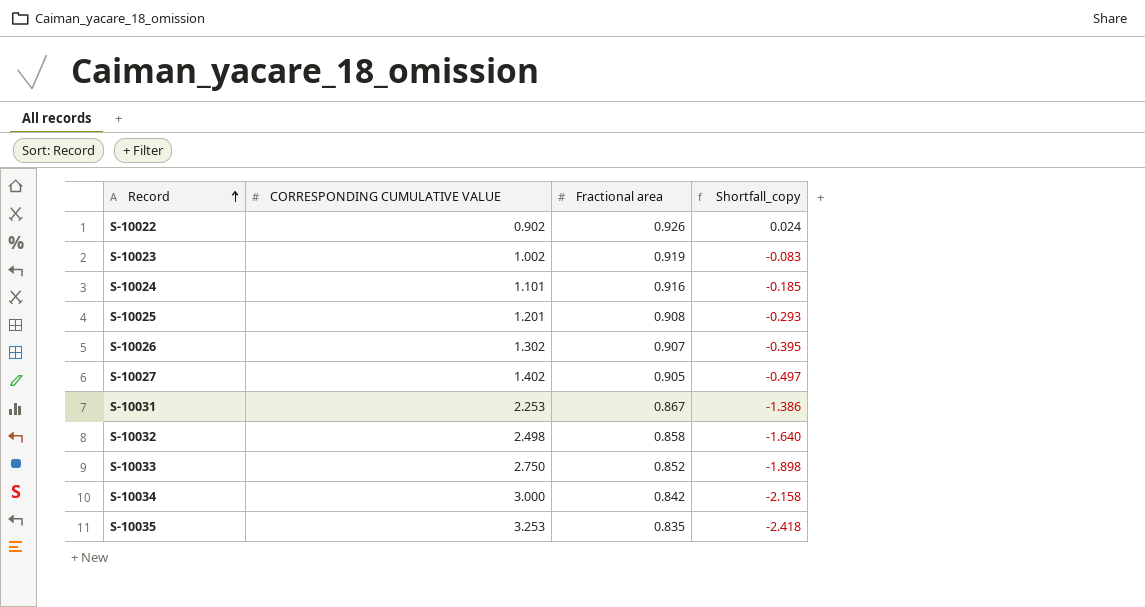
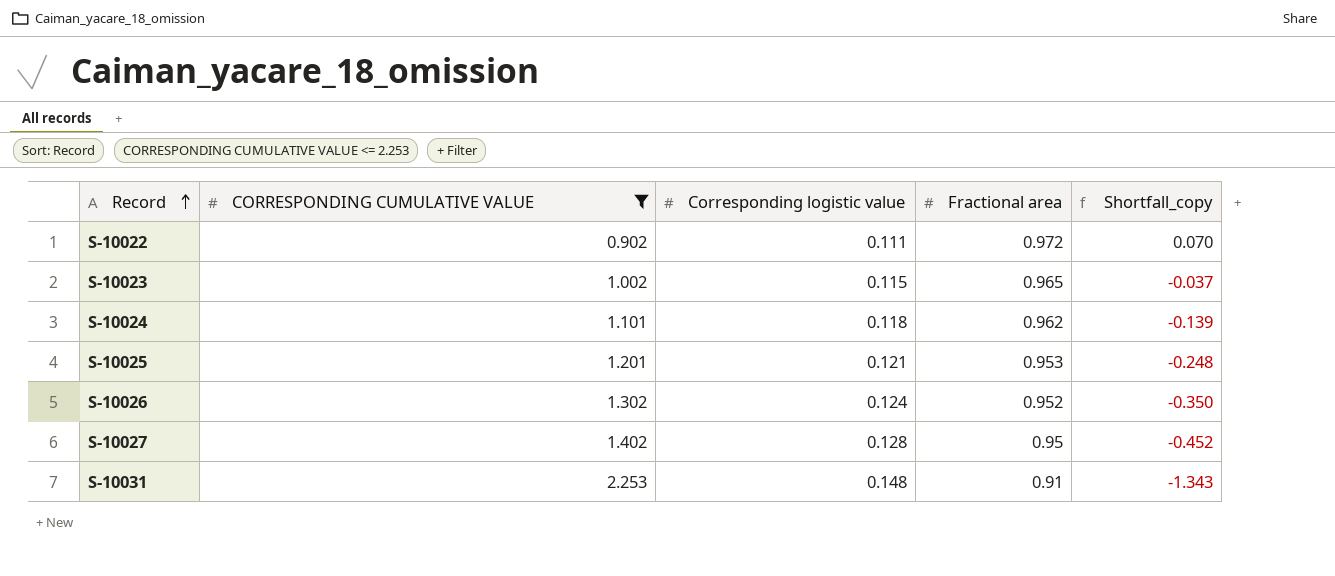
filter: none -> CORRESPONDING CUMULATIVE VALUE <= 2.253
column Corresponding logistic value | position: none -> 3
S-10022 | Fractional area: 0.926 -> 0.972
S-10022 | Shortfall_copy: 0.024 -> 0.070
S-10023 | Fractional area: 0.919 -> 0.965
S-10023 | Shortfall_copy: -0.083 -> -0.037
S-10024 | Fractional area: 0.916 -> 0.962
S-10024 | Shortfall_copy: -0.185 -> -0.139
S-10025 | Fractional area: 0.908 -> 0.953
S-10025 | Shortfall_copy: -0.293 -> -0.248
S-10026 | Fractional area: 0.907 -> 0.952
S-10026 | Shortfall_copy: -0.395 -> -0.350
S-10027 | Fractional area: 0.905 -> 0.95
S-10027 | Shortfall_copy: -0.497 -> -0.452
S-10031 | Fractional area: 0.867 -> 0.91
S-10031 | Shortfall_copy: -1.386 -> -1.343

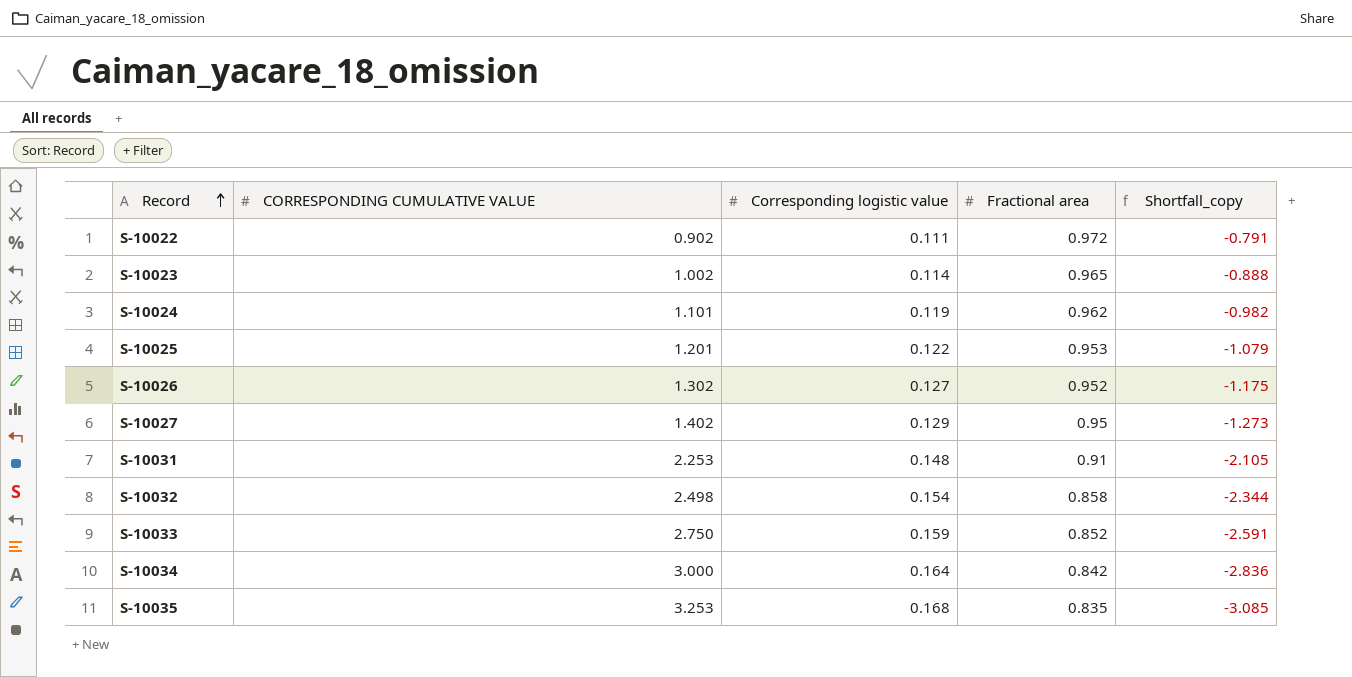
filter: CORRESPONDING CUMULATIVE VALUE <= 2.253 -> none
column Shortfall_copy | formula: [Fractional area] - [CORRESPONDING CUMULATIVE VALUE] -> [Corresponding logistic value] - [CORRESPONDING CUMULATIVE VALUE]
S-10023 | Corresponding logistic value: 0.115 -> 0.114
S-10024 | Corresponding logistic value: 0.118 -> 0.119
S-10025 | Corresponding logistic value: 0.121 -> 0.122
S-10026 | Corresponding logistic value: 0.124 -> 0.127
S-10027 | Corresponding logistic value: 0.128 -> 0.129

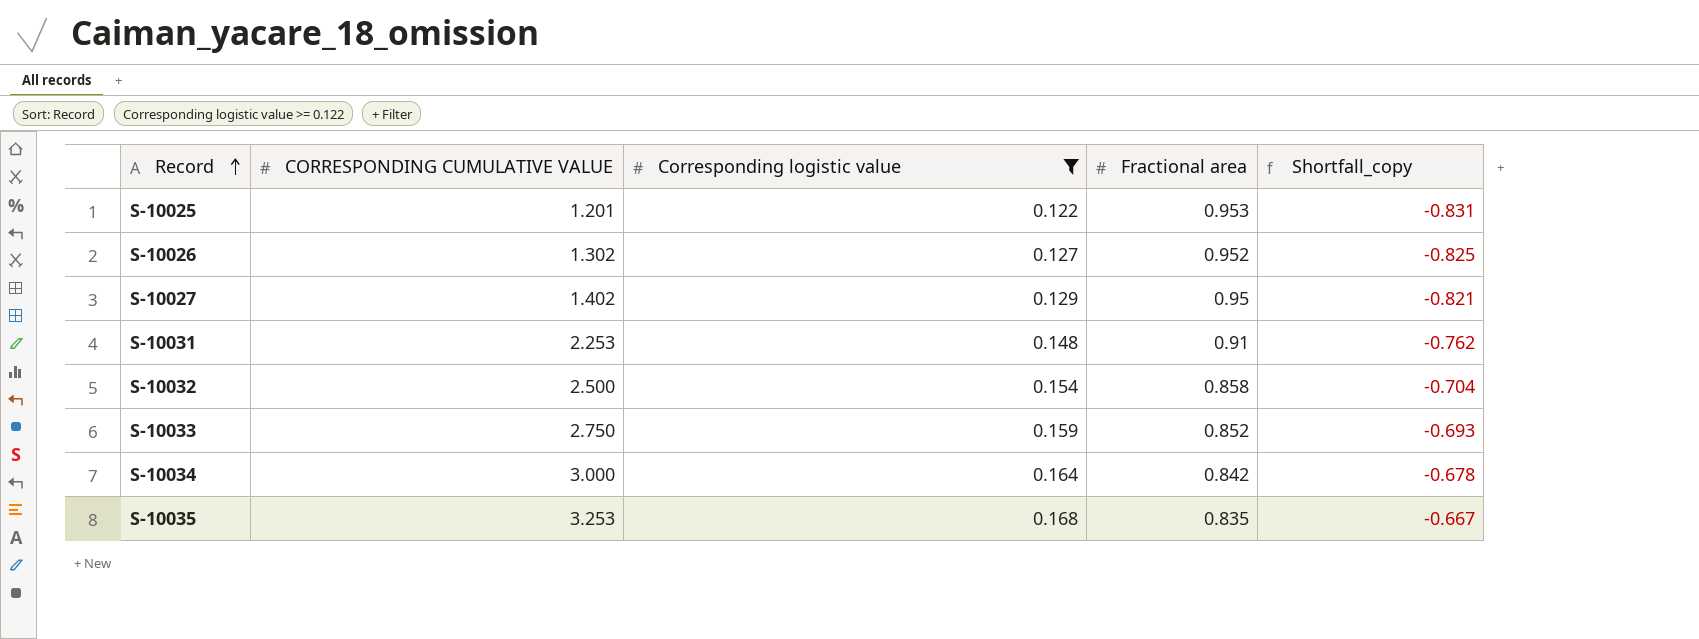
filter: none -> Corresponding logistic value >= 0.122
column Shortfall_copy | formula: [Corresponding logistic value] - [CORRESPONDING CUMULATIVE VALUE] -> [Corresponding logistic value] - [Fractional area]
S-10032 | CORRESPONDING CUMULATIVE VALUE: 2.498 -> 2.500

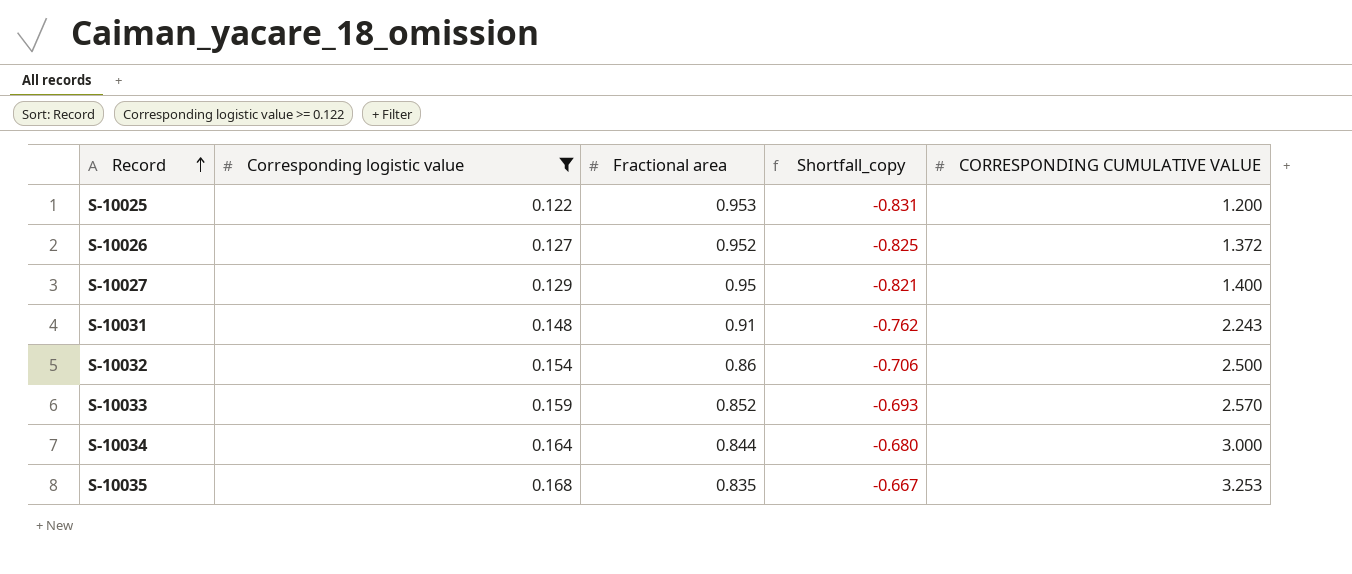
column CORRESPONDING CUMULATIVE VALUE | position: 2 -> 5
S-10025 | CORRESPONDING CUMULATIVE VALUE: 1.201 -> 1.200
S-10026 | CORRESPONDING CUMULATIVE VALUE: 1.302 -> 1.372
S-10027 | CORRESPONDING CUMULATIVE VALUE: 1.402 -> 1.400
S-10031 | CORRESPONDING CUMULATIVE VALUE: 2.253 -> 2.243
S-10032 | Fractional area: 0.858 -> 0.86
S-10032 | Shortfall_copy: -0.704 -> -0.706
S-10033 | CORRESPONDING CUMULATIVE VALUE: 2.750 -> 2.570
S-10034 | Fractional area: 0.842 -> 0.844
S-10034 | Shortfall_copy: -0.678 -> -0.680

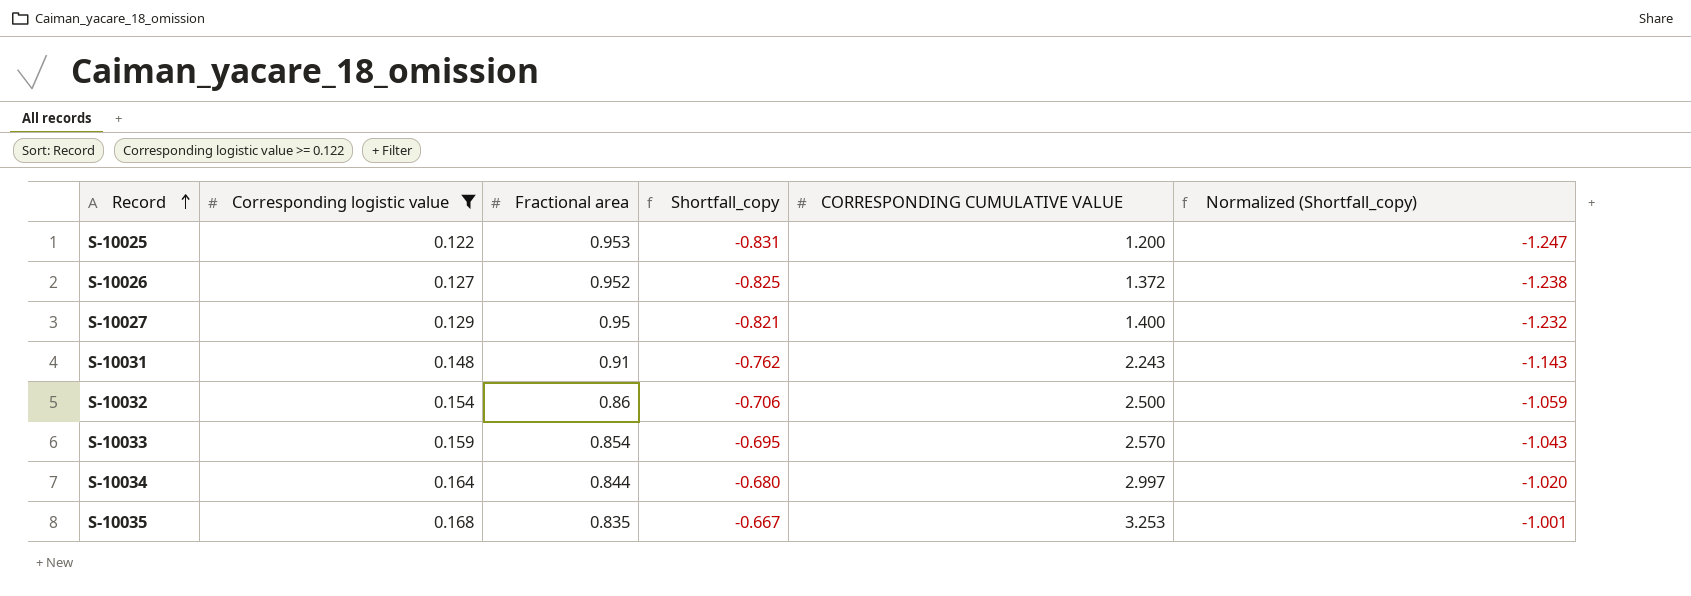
column Normalized (Shortfall_copy) | formula: none -> [Shortfall_copy] * 1.5
S-10033 | Fractional area: 0.852 -> 0.854
S-10033 | Shortfall_copy: -0.693 -> -0.695
S-10034 | CORRESPONDING CUMULATIVE VALUE: 3.000 -> 2.997

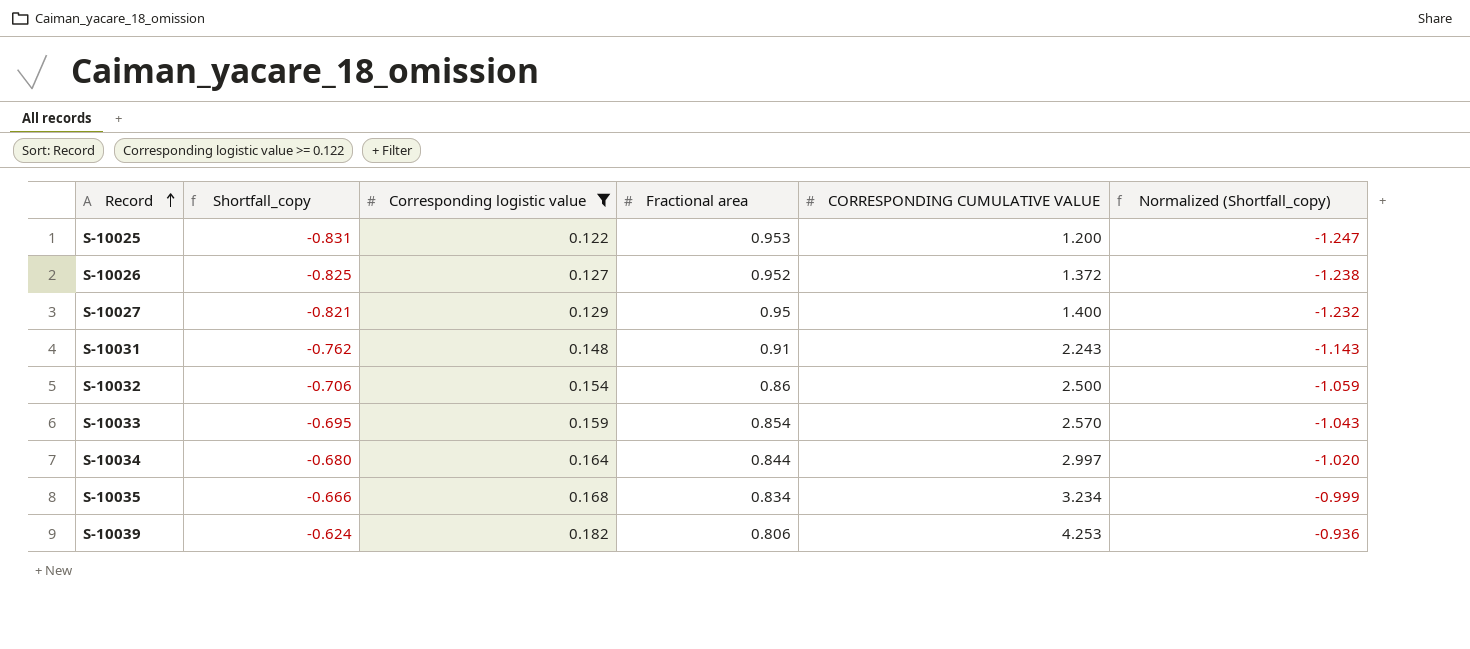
column Shortfall_copy | position: 4 -> 2
S-10035 | Shortfall_copy: -0.667 -> -0.666
S-10035 | Fractional area: 0.835 -> 0.834
S-10035 | CORRESPONDING CUMULATIVE VALUE: 3.253 -> 3.234
S-10035 | Normalized (Shortfall_copy): -1.001 -> -0.999
row S-10039: none -> -0.624 | 0.182 | 0.806 | 4.253 | -0.936

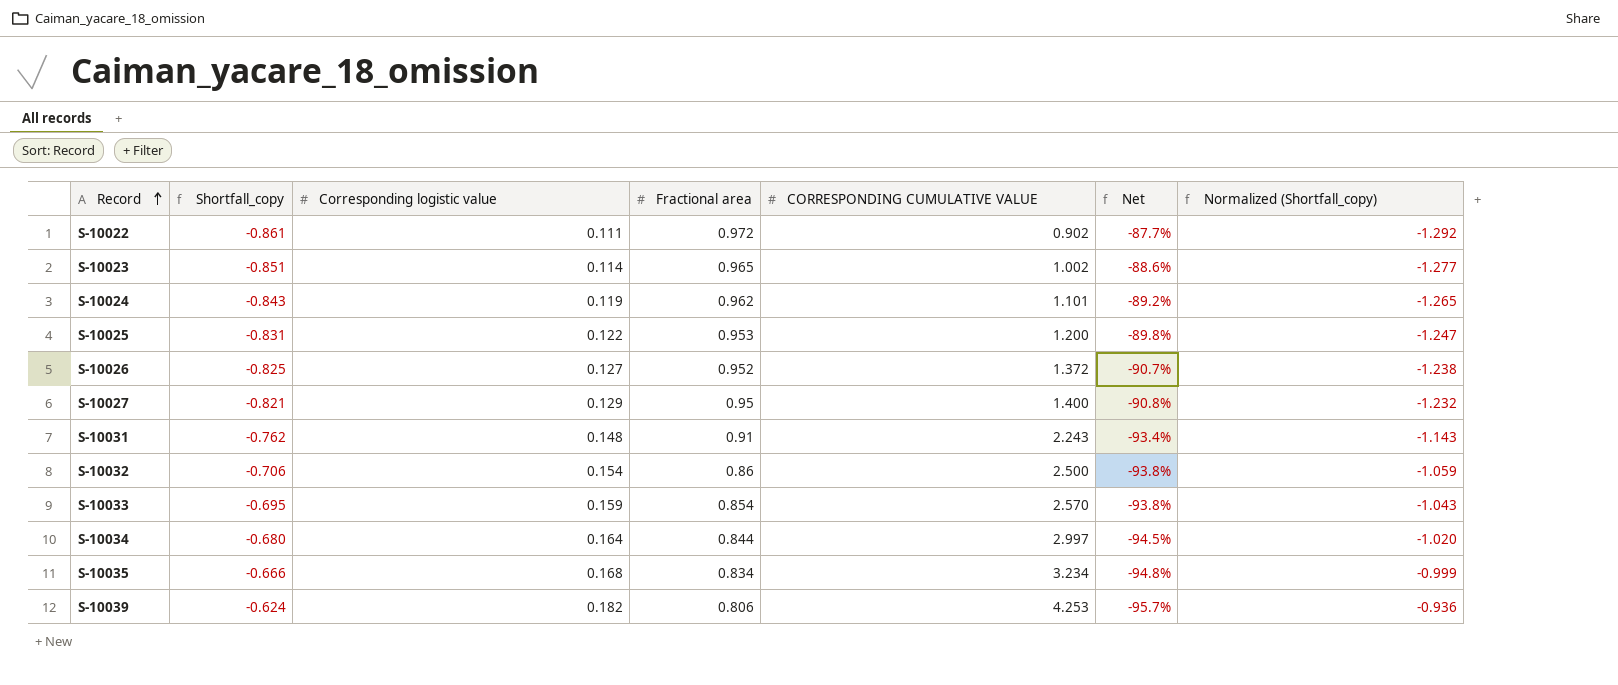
filter: Corresponding logistic value >= 0.122 -> none
column Net | formula: none -> ([Corresponding logistic value] - [CORRESPONDING CUMULATIVE VALUE]) / [CORRESPONDING CUMULATIVE VALUE]

